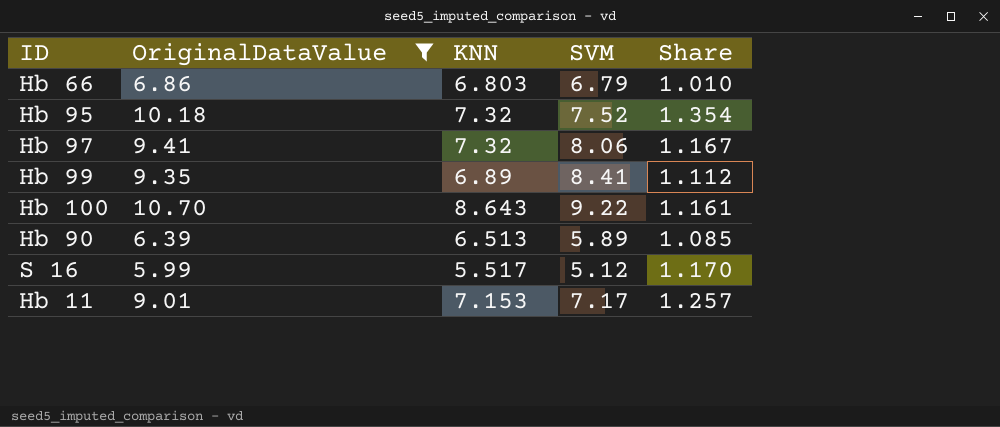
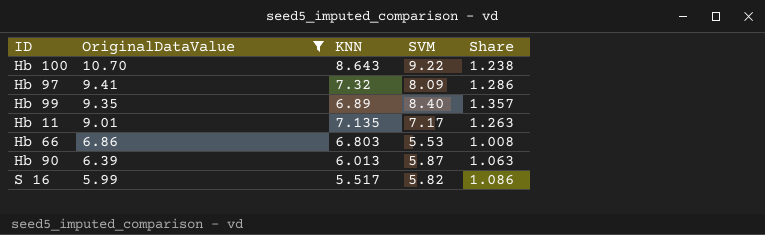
row order: none -> OriginalDataValue descending
column Share | formula: [OriginalDataValue] / [SVM] -> [OriginalDataValue] / [KNN]
row Hb 95: 10.18 | 7.32 | 7.52 | 1.354 -> none
Hb 97 | SVM: 8.06 -> 8.09
Hb 99 | SVM: 8.41 -> 8.40
Hb 11 | KNN: 7.153 -> 7.135
Hb 66 | SVM: 6.79 -> 5.53
Hb 90 | KNN: 6.513 -> 6.013
Hb 90 | SVM: 5.89 -> 5.87
S 16 | SVM: 5.12 -> 5.82

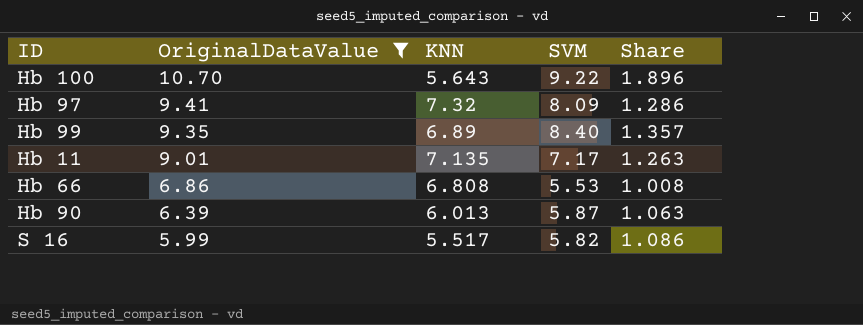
Hb 100 | KNN: 8.643 -> 5.643
Hb 100 | Share: 1.238 -> 1.896
Hb 66 | KNN: 6.803 -> 6.808

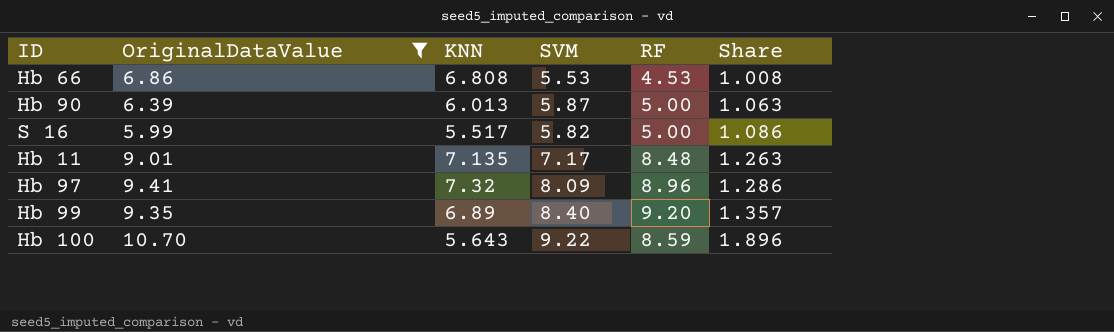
row order: OriginalDataValue descending -> Share ascending
column RF | position: none -> 5

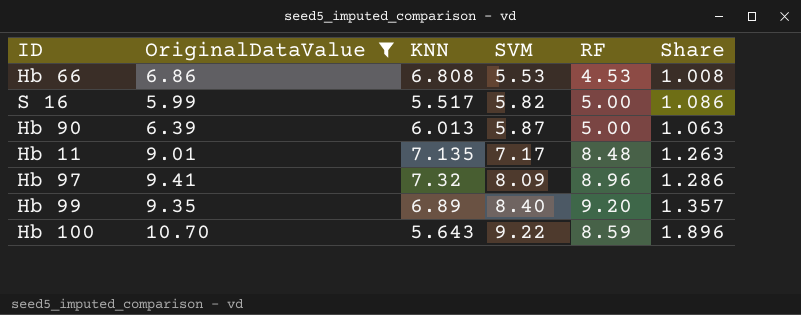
row order: Share ascending -> SVM ascending

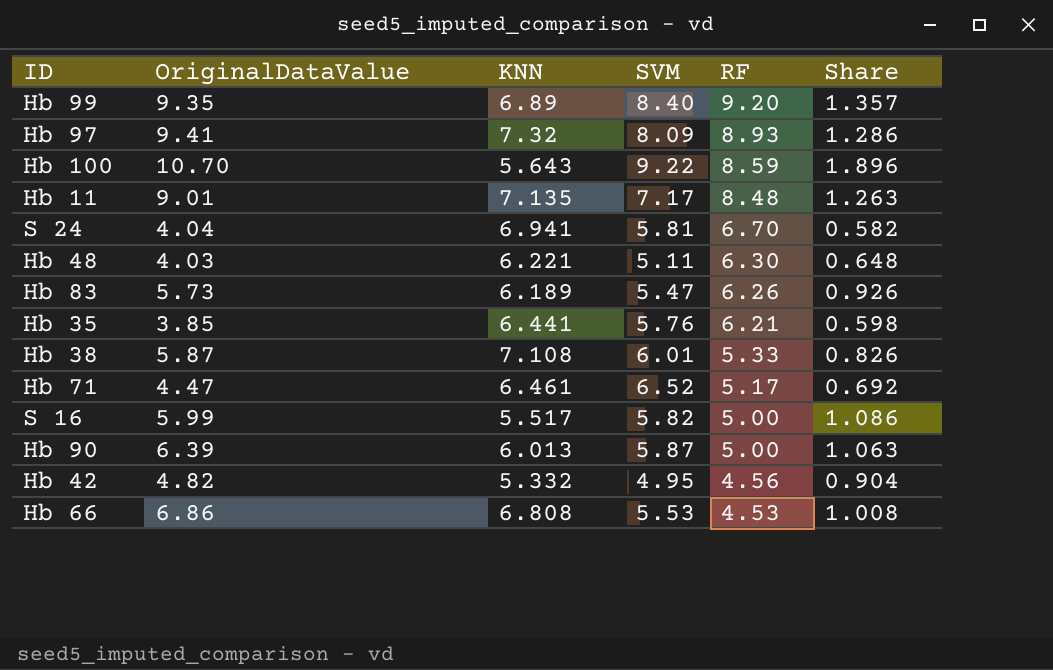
filter: OriginalDataValue >= 5.99 -> none
row order: SVM ascending -> RF descending
Hb 97 | RF: 8.96 -> 8.93

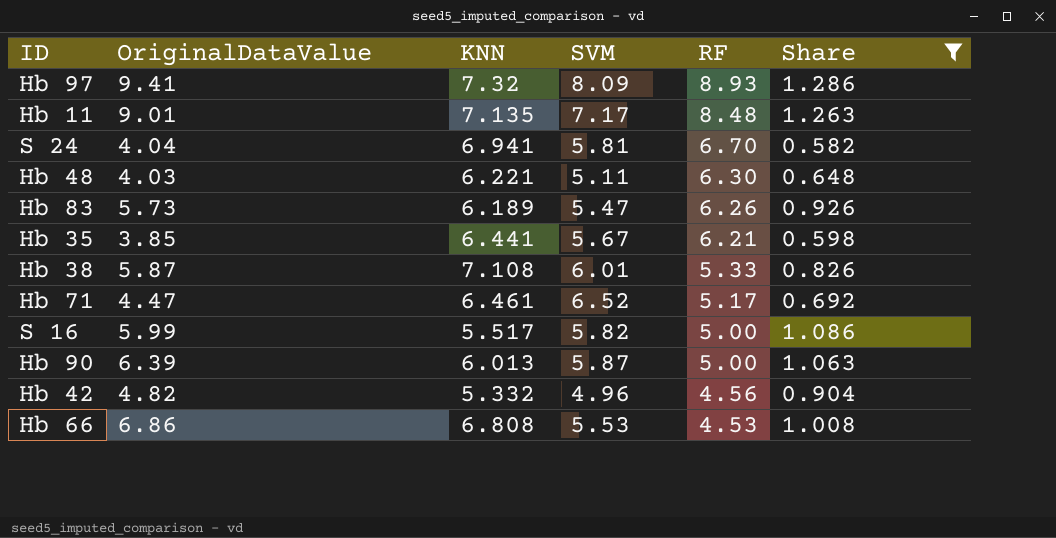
filter: none -> Share <= 1.286
Hb 35 | SVM: 5.76 -> 5.67
Hb 42 | SVM: 4.95 -> 4.96

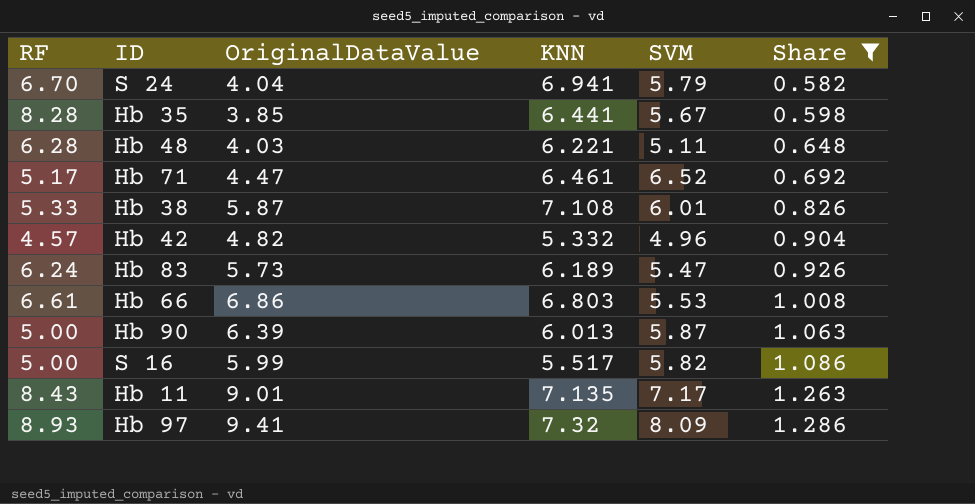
row order: RF descending -> Share ascending
column RF | position: 5 -> 1
S 24 | SVM: 5.81 -> 5.79
Hb 35 | RF: 6.21 -> 8.28
Hb 48 | RF: 6.30 -> 6.28
Hb 42 | RF: 4.56 -> 4.57
Hb 83 | RF: 6.26 -> 6.24
Hb 66 | RF: 4.53 -> 6.61
Hb 66 | KNN: 6.808 -> 6.803
Hb 11 | RF: 8.48 -> 8.43

